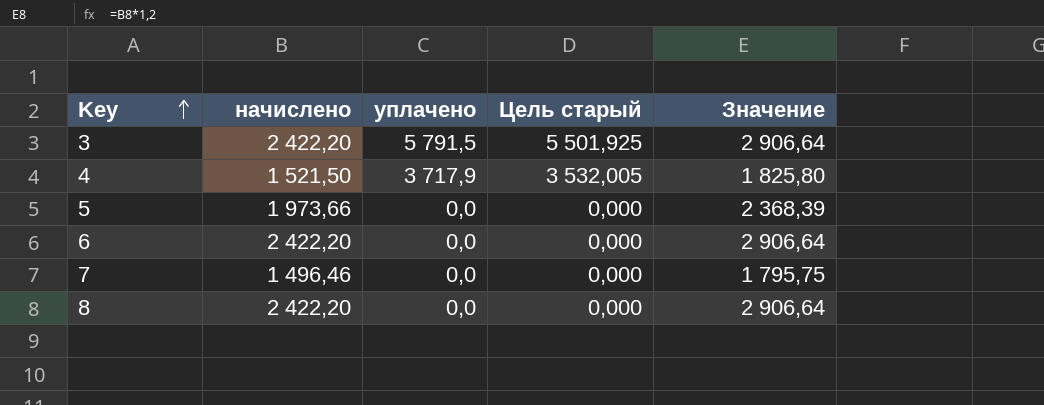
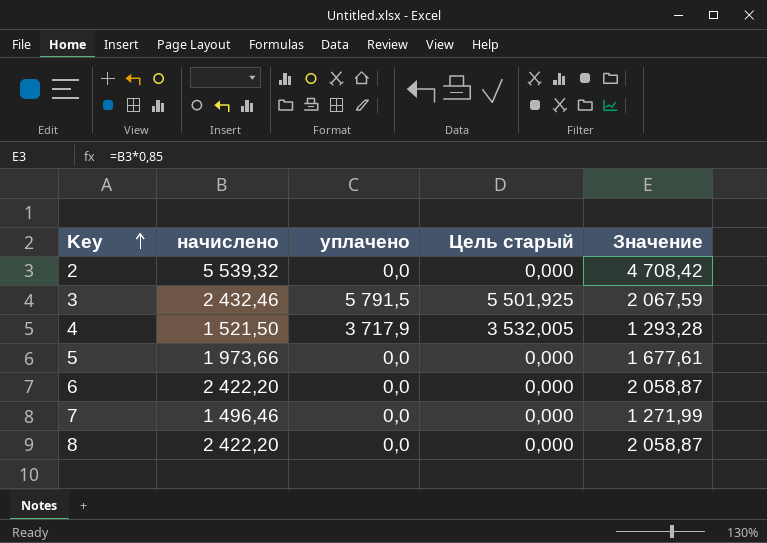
column Значение | formula: [начислено] * 1,2 -> [начислено] * 0,85
row 2: none -> 5 539,32 | 0,0 | 0,000 | 4 708,42
3 | начислено: 2 422,20 -> 2 432,46

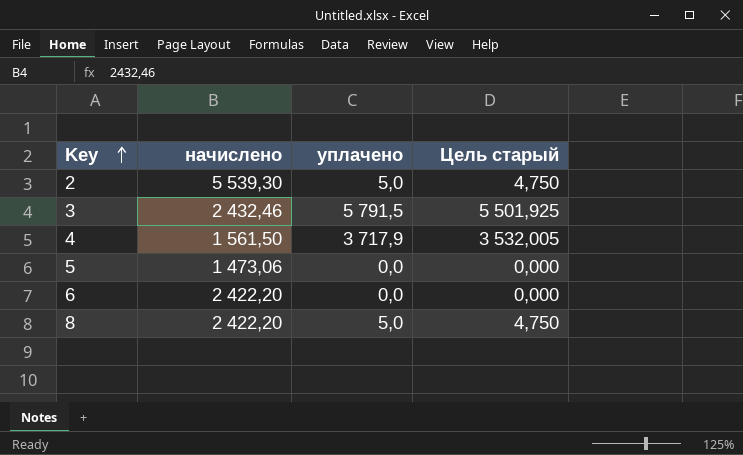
column Значение | formula: [начислено] * 0,85 -> none
row 7: 1 496,46 | 0,0 | 0,000 | 1 271,99 -> none
2 | начислено: 5 539,32 -> 5 539,30
2 | уплачено: 0,0 -> 5,0
2 | Цель старый: 0,000 -> 4,750
4 | начислено: 1 521,50 -> 1 561,50
5 | начислено: 1 973,66 -> 1 473,06
8 | уплачено: 0,0 -> 5,0
8 | Цель старый: 0,000 -> 4,750

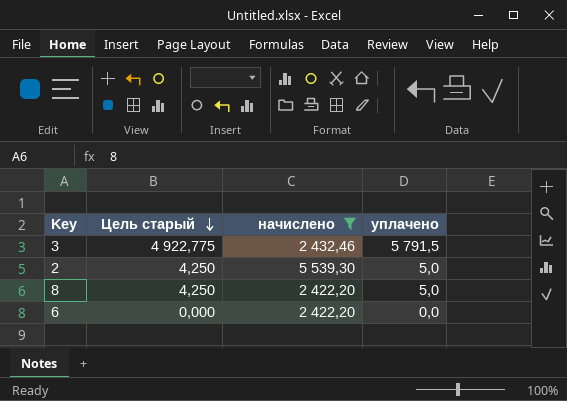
filter: none -> начислено >= 2 422,20
row order: Key ascending -> Цель старый descending
column Цель старый | formula: [уплачено] * 0,95 -> [уплачено] * 0,85
column Цель старый | position: 4 -> 2

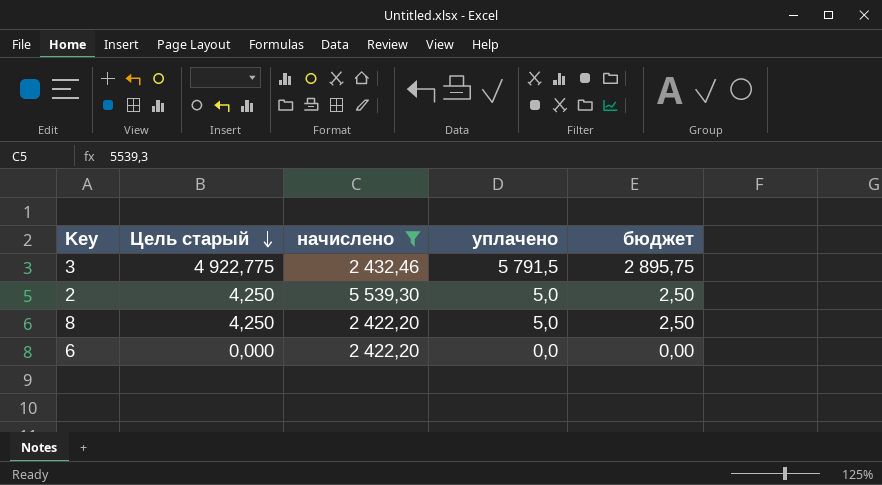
column бюджет | formula: none -> [уплачено] * 0,5

